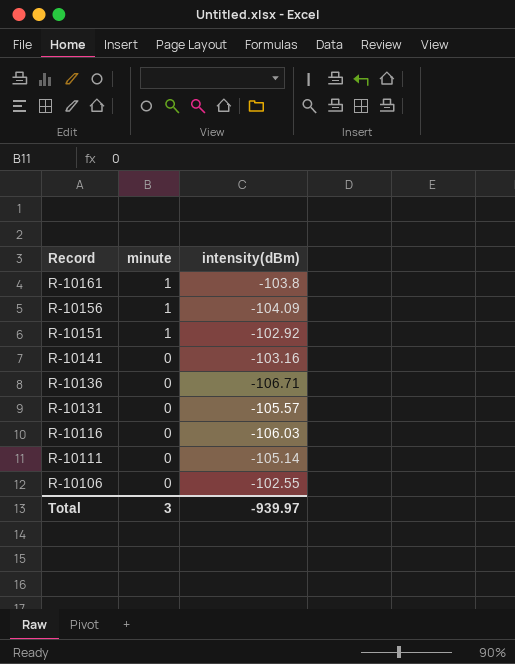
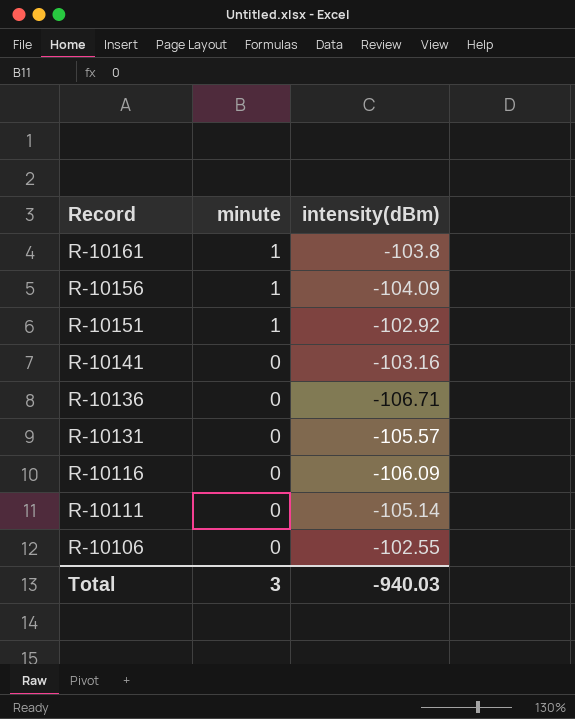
R-10116 | intensity(dBm): -106.03 -> -106.09
Total | intensity(dBm): -939.97 -> -940.03

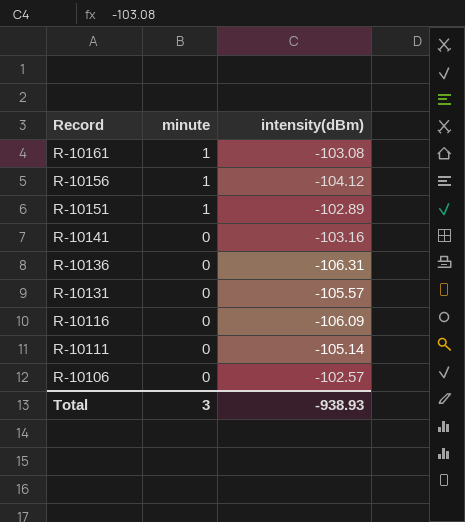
R-10161 | intensity(dBm): -103.8 -> -103.08
R-10156 | intensity(dBm): -104.09 -> -104.12
R-10151 | intensity(dBm): -102.92 -> -102.89
R-10136 | intensity(dBm): -106.71 -> -106.31
R-10106 | intensity(dBm): -102.55 -> -102.57
Total | intensity(dBm): -940.03 -> -938.93

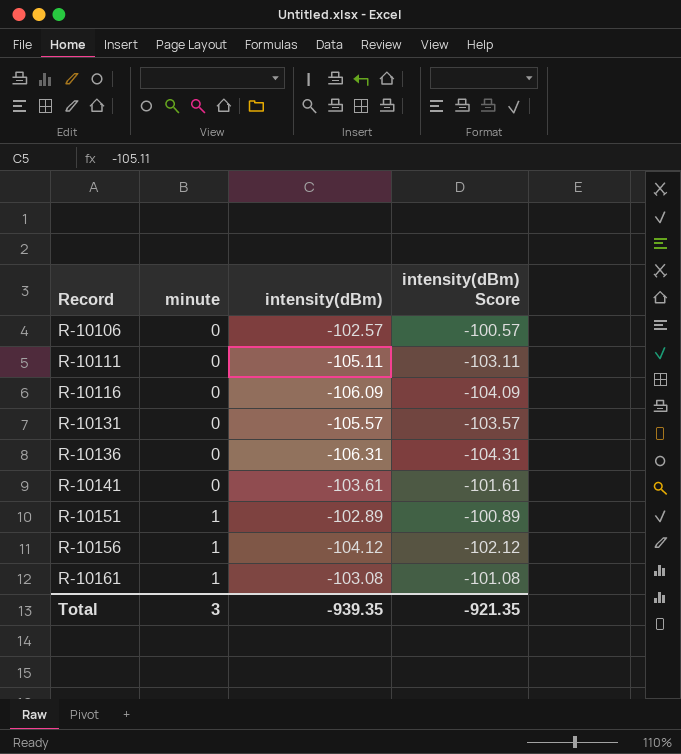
row order: Record descending -> Record ascending
column intensity(dBm) Score | formula: none -> [intensity(dBm)] + 2
R-10111 | intensity(dBm): -105.14 -> -105.11
R-10141 | intensity(dBm): -103.16 -> -103.61
Total | intensity(dBm): -938.93 -> -939.35

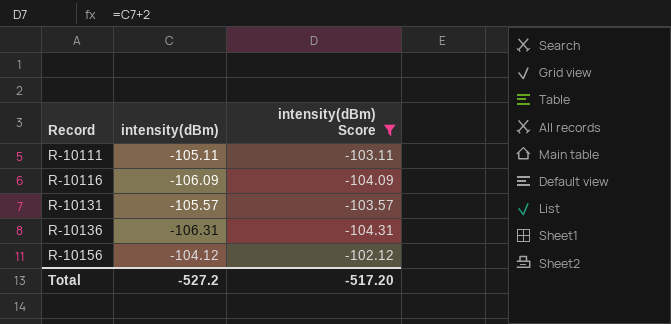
filter: none -> intensity(dBm) Score <= -102.12
column minute | position: 2 -> none
Total | intensity(dBm): -939.35 -> -527.2
Total | intensity(dBm) Score: -921.35 -> -517.20

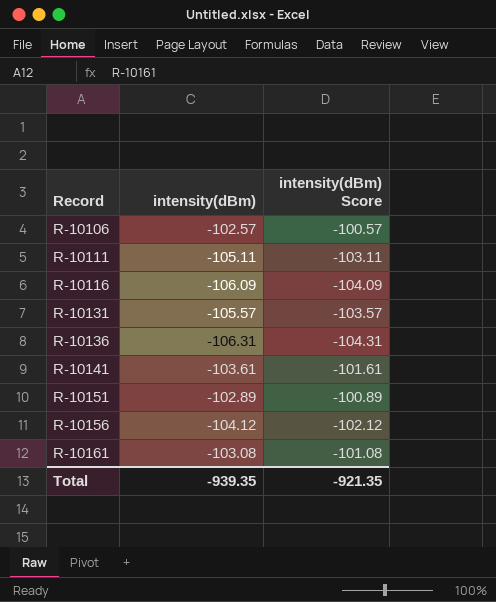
filter: intensity(dBm) Score <= -102.12 -> none
Total | intensity(dBm): -527.2 -> -939.35
Total | intensity(dBm) Score: -517.20 -> -921.35

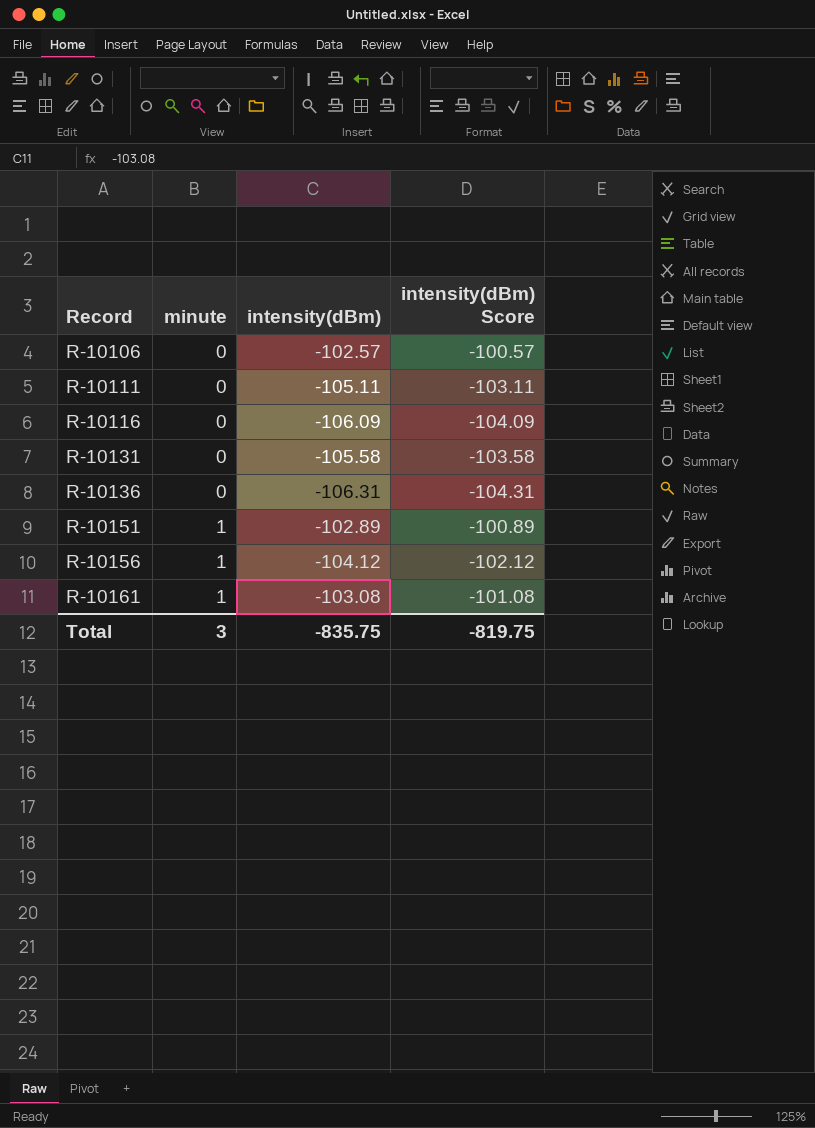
column minute | position: none -> 2
row R-10141: -103.61 | -101.61 -> none
R-10131 | intensity(dBm): -105.57 -> -105.58
R-10131 | intensity(dBm) Score: -103.57 -> -103.58
Total | intensity(dBm): -939.35 -> -835.75
Total | intensity(dBm) Score: -921.35 -> -819.75

